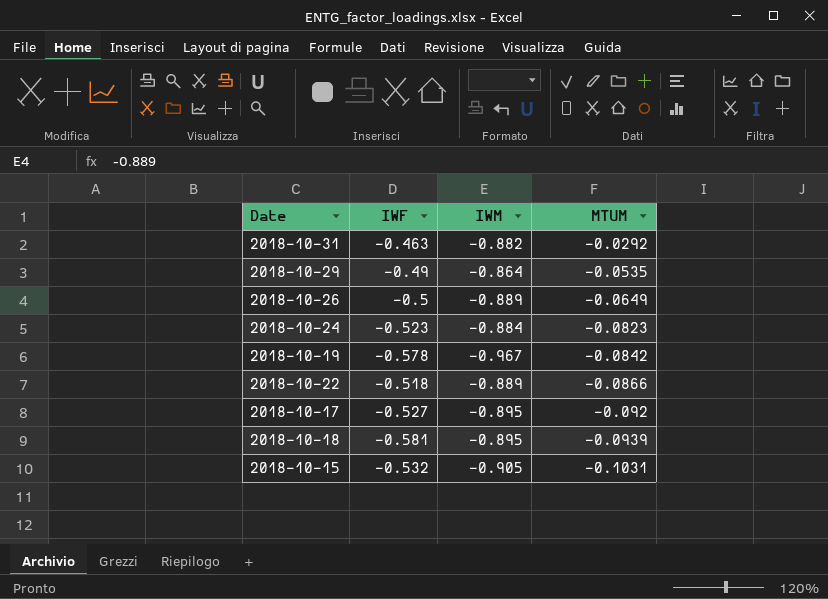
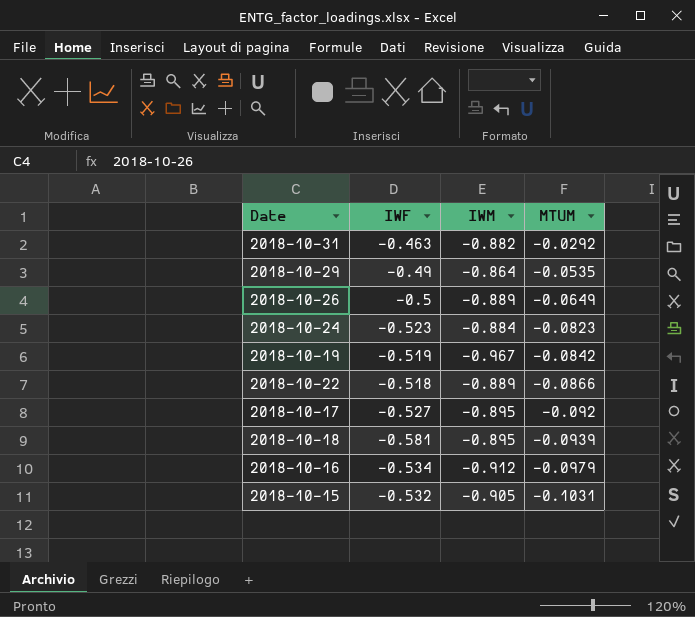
2018-10-19 | IWF: -0.578 -> -0.519
row 2018-10-16: none -> -0.534 | -0.912 | -0.0979

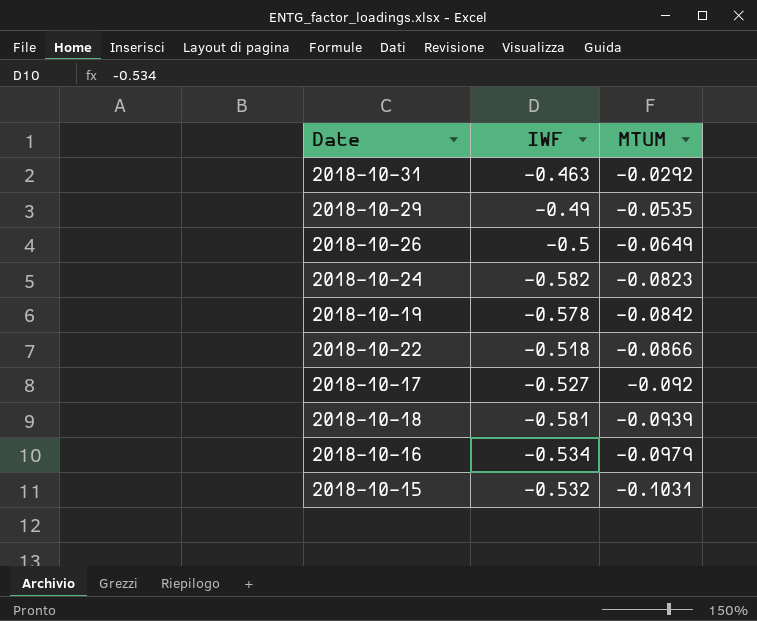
column IWM | position: 3 -> none
2018-10-24 | IWF: -0.523 -> -0.582
2018-10-19 | IWF: -0.519 -> -0.578

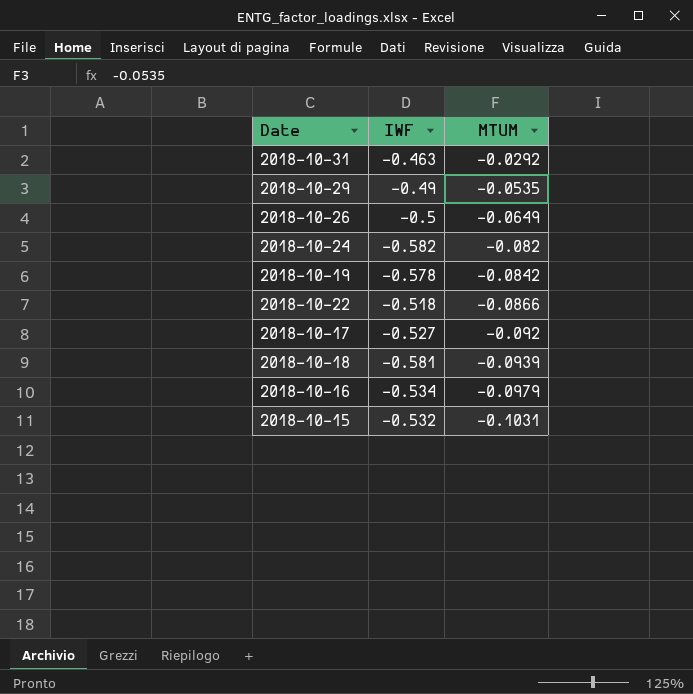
2018-10-24 | MTUM: -0.0823 -> -0.082

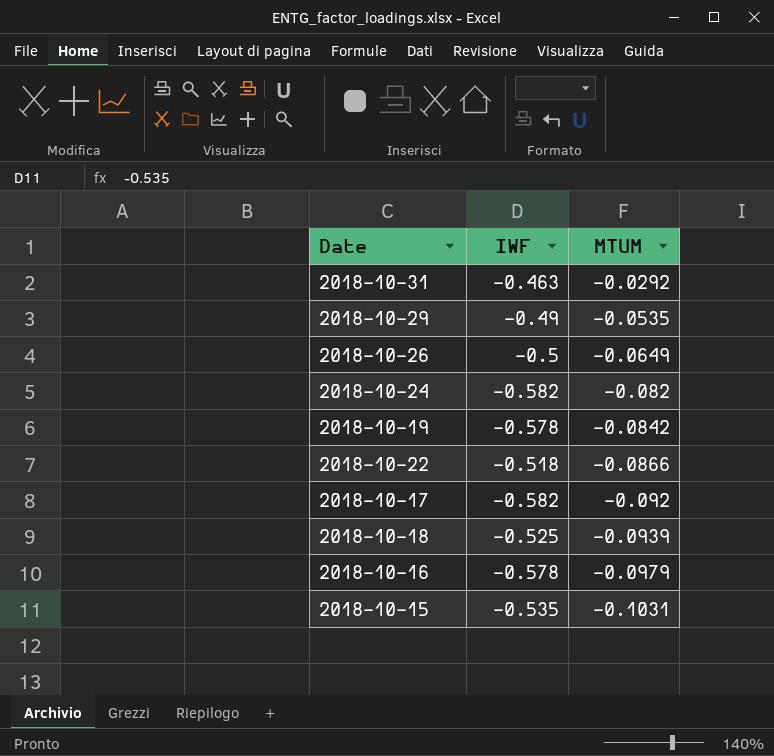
2018-10-17 | IWF: -0.527 -> -0.582
2018-10-18 | IWF: -0.581 -> -0.525
2018-10-16 | IWF: -0.534 -> -0.578
2018-10-15 | IWF: -0.532 -> -0.535

